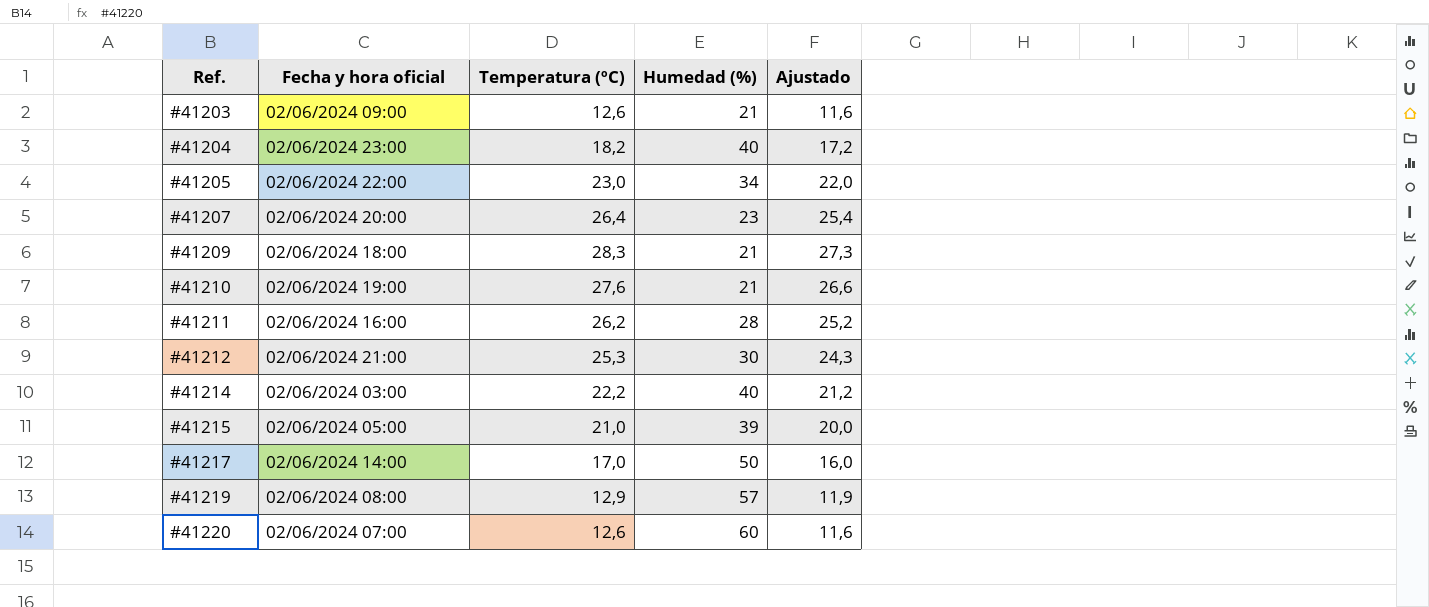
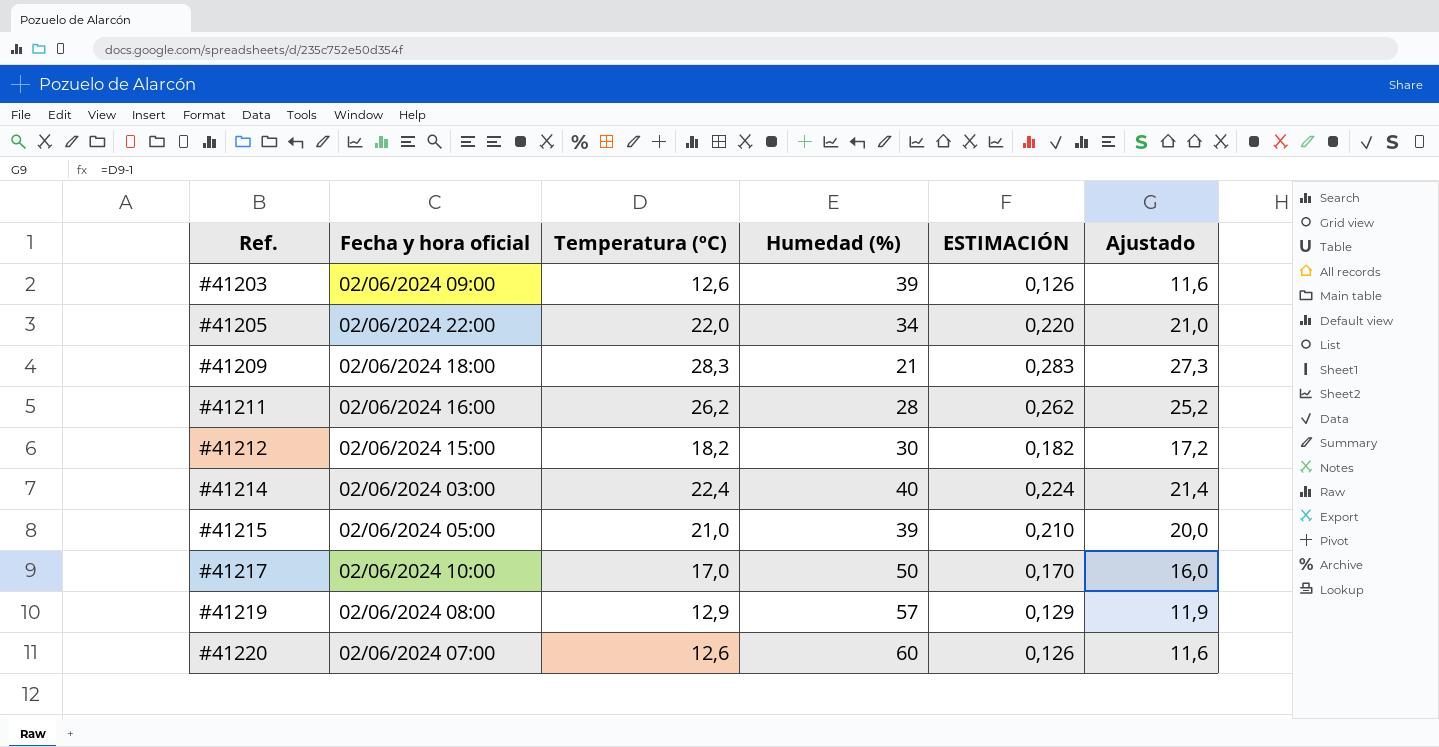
column ESTIMACIÓN | formula: none -> [Temperatura (ºC)] * 0,01
row #41204: 02/06/2024 23:00 | 18,2 | 40 | 17,2 -> none
row #41207: 02/06/2024 20:00 | 26,4 | 23 | 25,4 -> none
row #41210: 02/06/2024 19:00 | 27,6 | 21 | 26,6 -> none
#41203 | Humedad (%): 21 -> 39
#41205 | Temperatura (ºC): 23,0 -> 22,0
#41205 | Ajustado: 22,0 -> 21,0
#41212 | Fecha y hora oficial: 02/06/2024 21:00 -> 02/06/2024 15:00
#41212 | Temperatura (ºC): 25,3 -> 18,2
#41212 | Ajustado: 24,3 -> 17,2
#41214 | Temperatura (ºC): 22,2 -> 22,4
#41214 | Ajustado: 21,2 -> 21,4
#41217 | Fecha y hora oficial: 02/06/2024 14:00 -> 02/06/2024 10:00

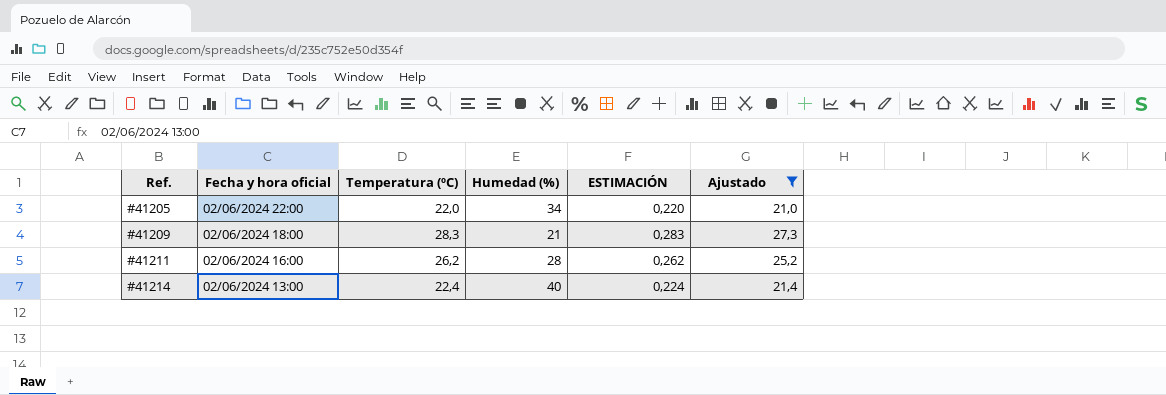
filter: none -> Ajustado >= 21,0
#41214 | Fecha y hora oficial: 02/06/2024 03:00 -> 02/06/2024 13:00

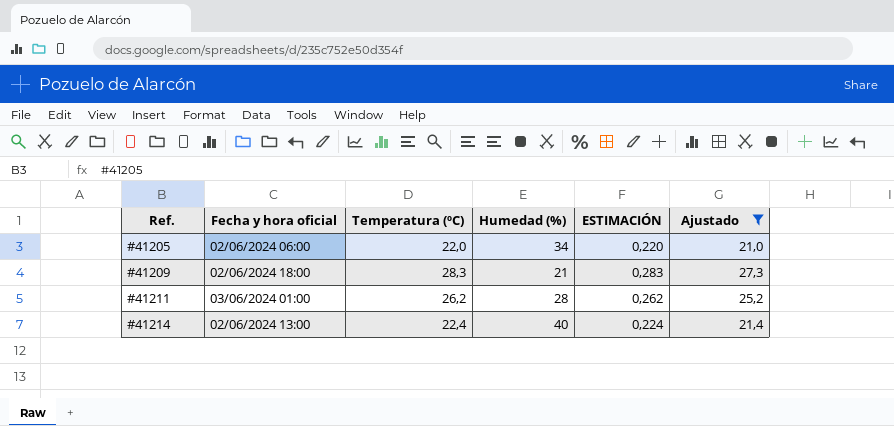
#41205 | Fecha y hora oficial: 02/06/2024 22:00 -> 02/06/2024 06:00
#41211 | Fecha y hora oficial: 02/06/2024 16:00 -> 03/06/2024 01:00

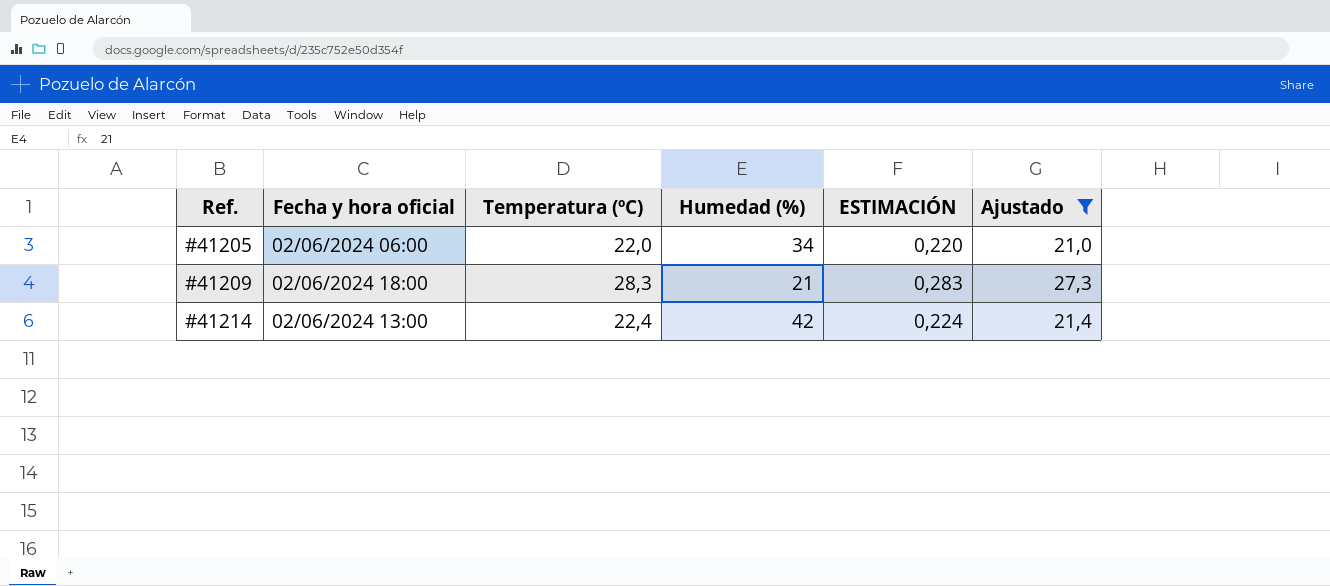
row #41211: 03/06/2024 01:00 | 26,2 | 28 | 0,262 | 25,2 -> none
#41214 | Humedad (%): 40 -> 42

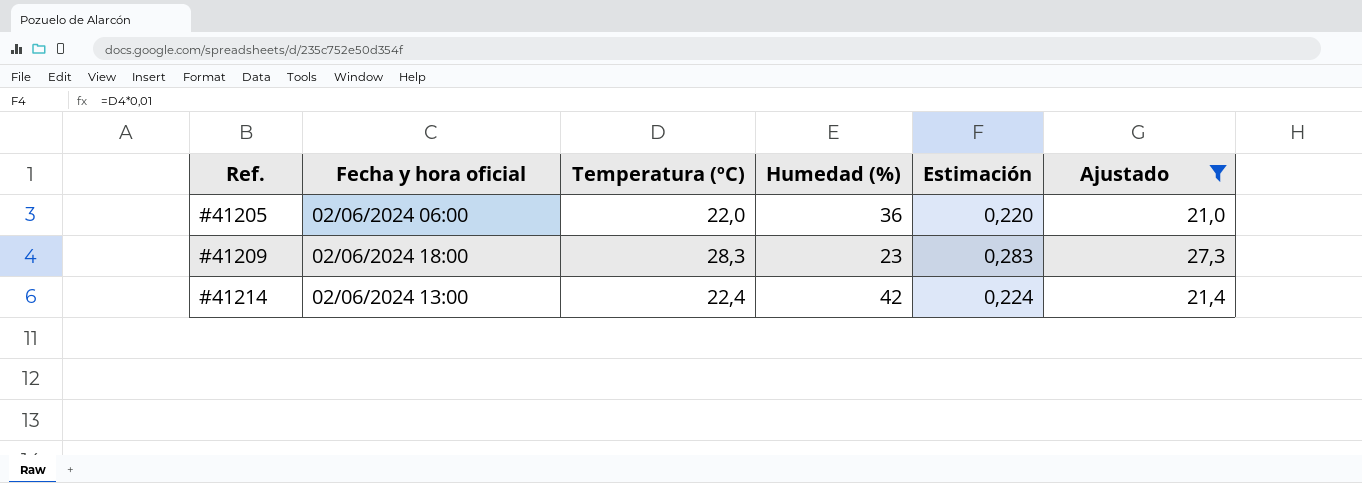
column name: ESTIMACIÓN -> Estimación
#41205 | Humedad (%): 34 -> 36
#41209 | Humedad (%): 21 -> 23

